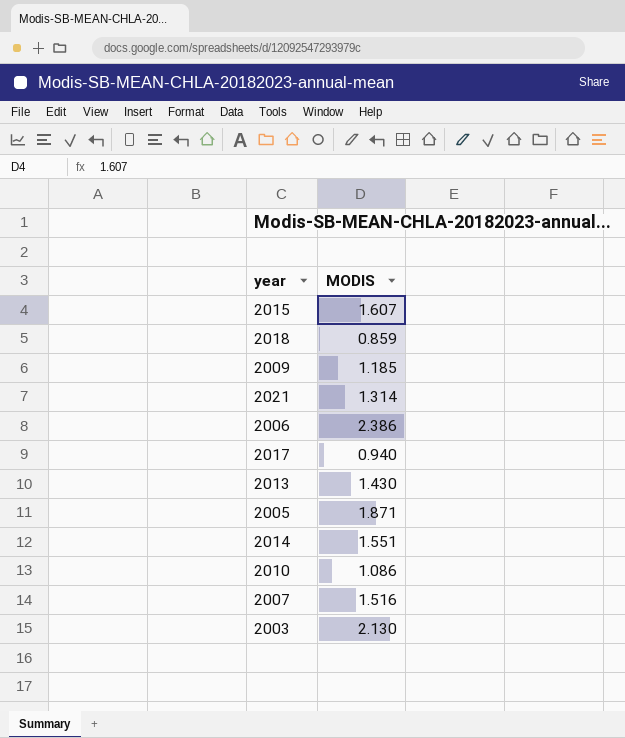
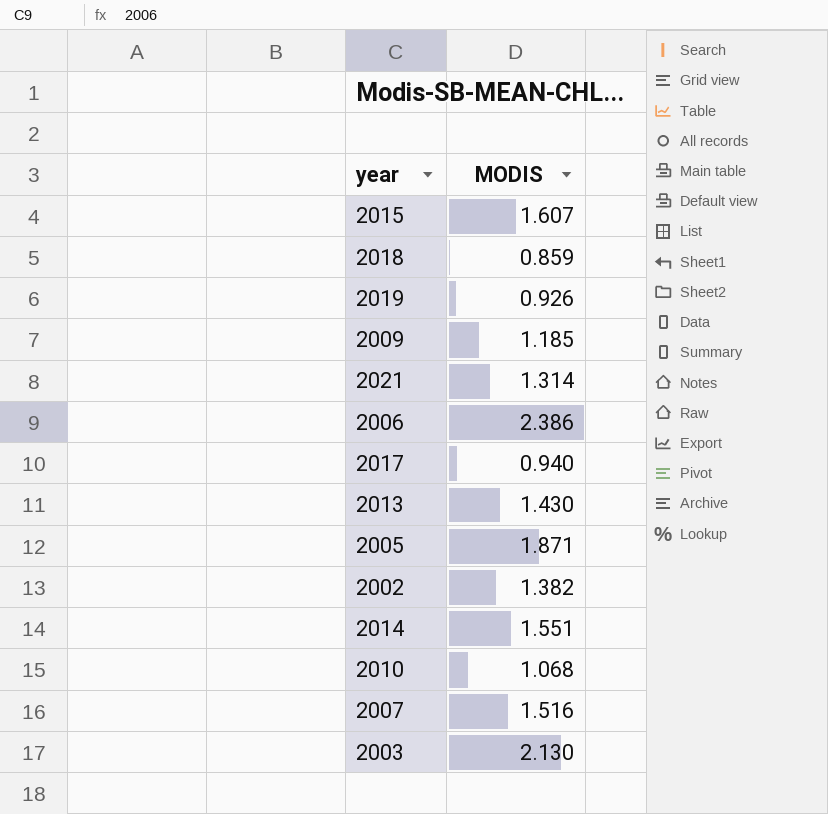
row 2019: none -> 0.926
row 2002: none -> 1.382
2010 | MODIS: 1.086 -> 1.068

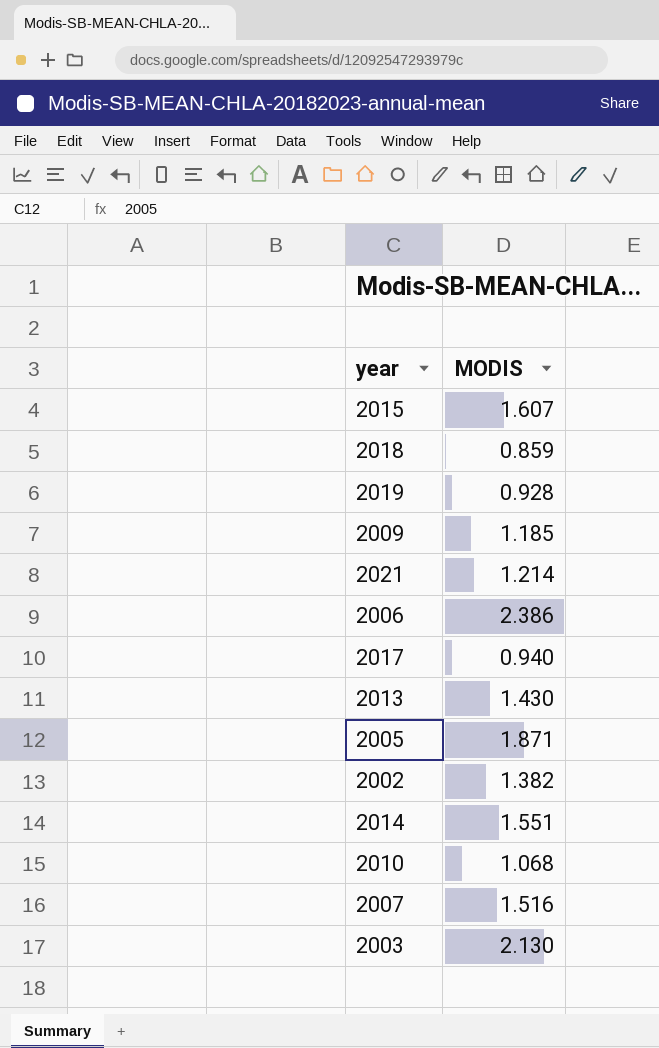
2019 | MODIS: 0.926 -> 0.928
2021 | MODIS: 1.314 -> 1.214

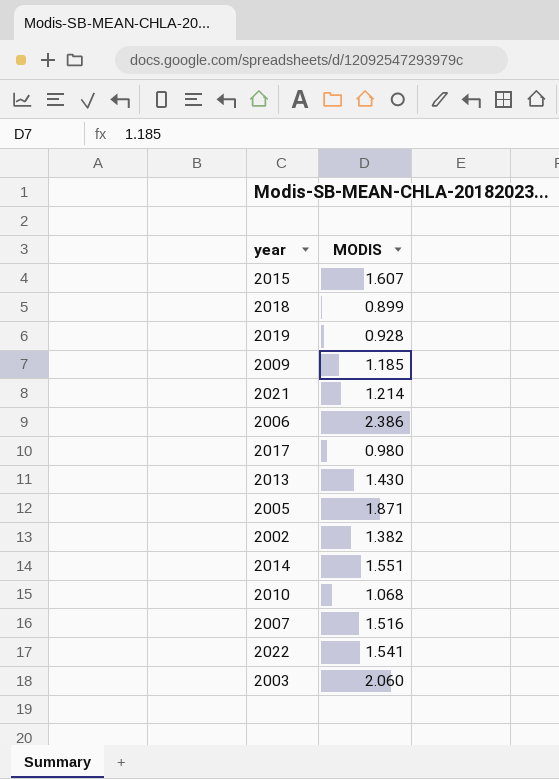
2018 | MODIS: 0.859 -> 0.899
2017 | MODIS: 0.940 -> 0.980
row 2022: none -> 1.541
2003 | MODIS: 2.130 -> 2.060

